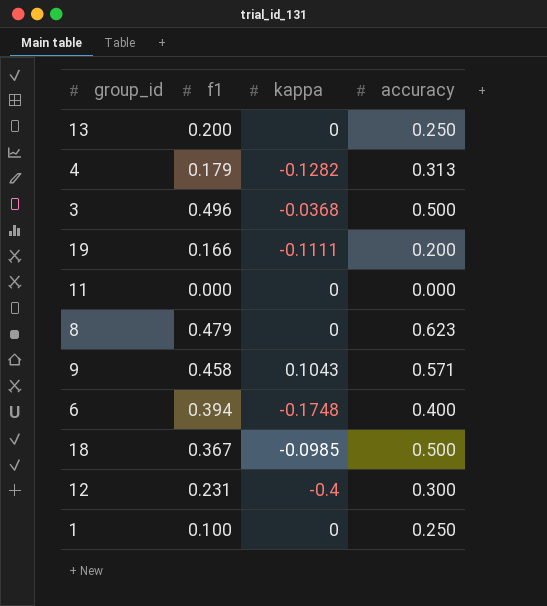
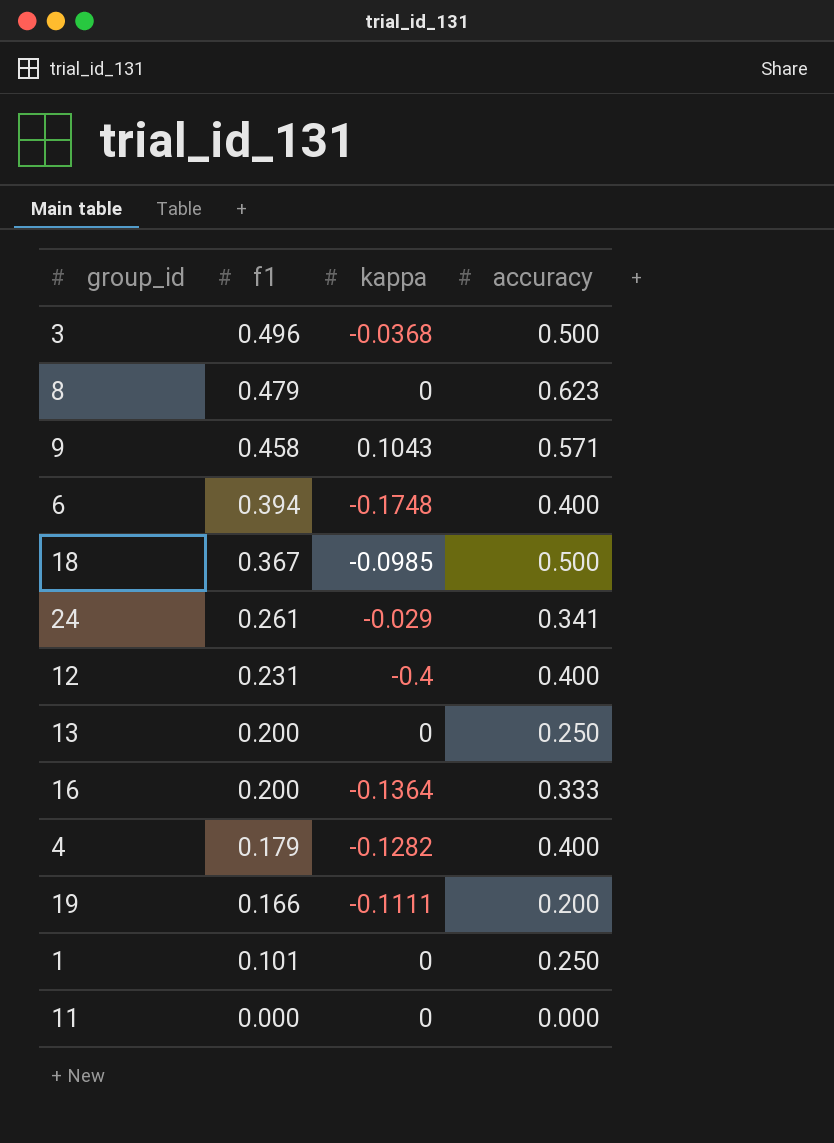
row order: none -> f1 descending
row 24: none -> 0.261 | -0.029 | 0.341
12 | accuracy: 0.300 -> 0.400
row 16: none -> 0.200 | -0.1364 | 0.333
4 | accuracy: 0.313 -> 0.400
1 | f1: 0.100 -> 0.101

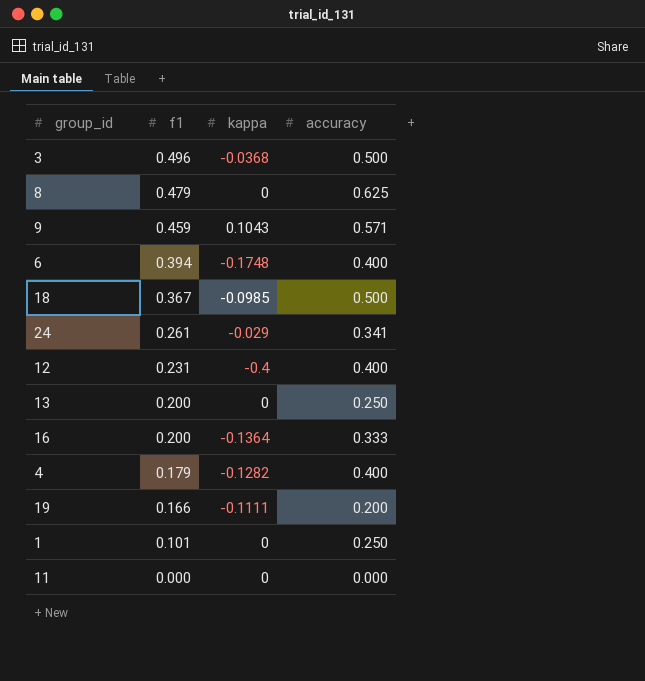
8 | accuracy: 0.623 -> 0.625
9 | f1: 0.458 -> 0.459

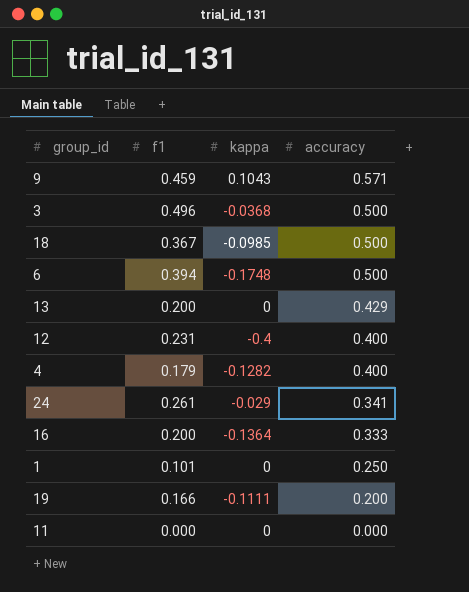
row order: f1 descending -> accuracy descending
row 8: 0.479 | 0 | 0.625 -> none
6 | accuracy: 0.400 -> 0.500
13 | accuracy: 0.250 -> 0.429

